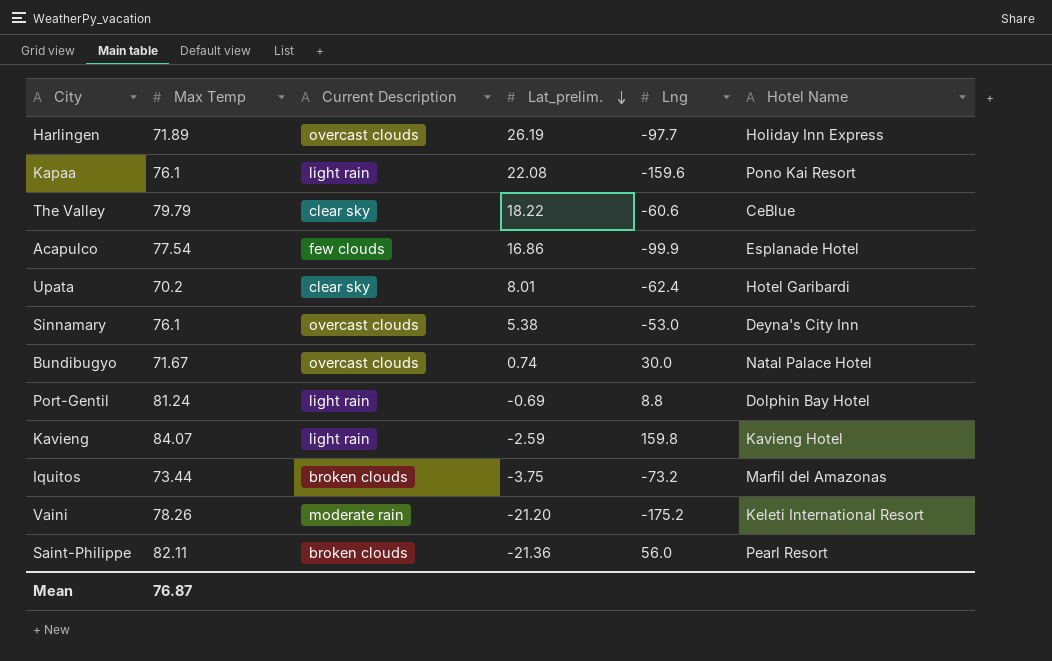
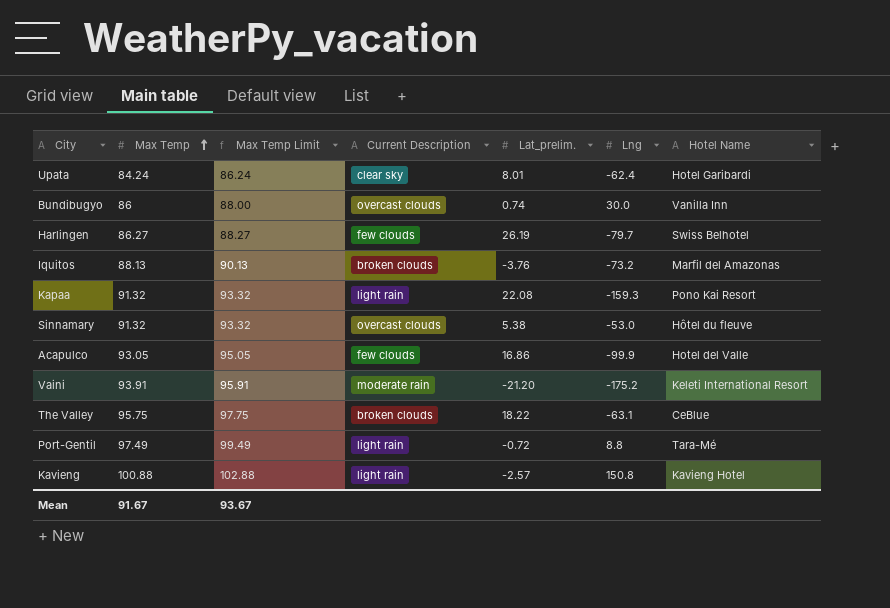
row order: Lat_prelim. descending -> Max Temp ascending
column Max Temp Limit | formula: none -> [Max Temp] + 2
row Saint-Philippe: 82.11 | broken clouds | -21.36 | 56.0 | Pearl Resort -> none
Upata | Max Temp: 70.2 -> 84.24
Bundibugyo | Max Temp: 71.67 -> 86
Bundibugyo | Hotel Name: Natal Palace Hotel -> Vanilla Inn
Harlingen | Max Temp: 71.89 -> 86.27
Harlingen | Current Description: overcast clouds -> few clouds
Harlingen | Lng: -97.7 -> -79.7
Harlingen | Hotel Name: Holiday Inn Express -> Swiss Belhotel
Iquitos | Max Temp: 73.44 -> 88.13
Iquitos | Lat_prelim.: -3.75 -> -3.76
Kapaa | Max Temp: 76.1 -> 91.32
Kapaa | Lng: -159.6 -> -159.3
Sinnamary | Max Temp: 76.1 -> 91.32
Sinnamary | Hotel Name: Deyna's City Inn -> Hôtel du fleuve
Acapulco | Max Temp: 77.54 -> 93.05
Acapulco | Hotel Name: Esplanade Hotel -> Hotel del Valle
Vaini | Max Temp: 78.26 -> 93.91
The Valley | Max Temp: 79.79 -> 95.75
The Valley | Current Description: clear sky -> broken clouds
The Valley | Lng: -60.6 -> -63.1
Port-Gentil | Max Temp: 81.24 -> 97.49
Port-Gentil | Lat_prelim.: -0.69 -> -0.72
Port-Gentil | Hotel Name: Dolphin Bay Hotel -> Tara-Mé
Kavieng | Max Temp: 84.07 -> 100.88
Kavieng | Lat_prelim.: -2.59 -> -2.57
Kavieng | Lng: 159.8 -> 150.8
Mean | Max Temp: 76.87 -> 91.67

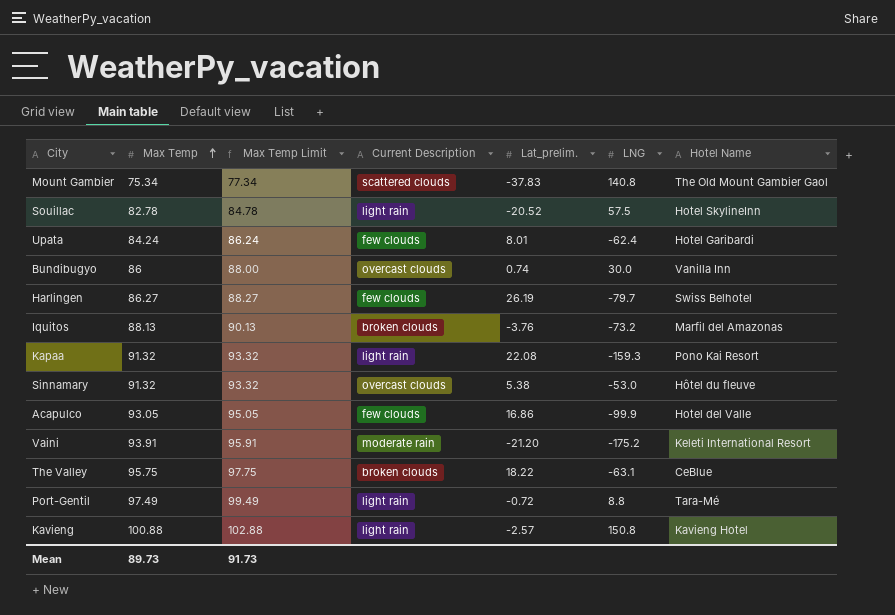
column name: Lng -> LNG
row Mount Gambier: none -> 75.34 | 77.34 | scattered clouds | -37.83 | 140.8 | The Old Mount Gambier Gaol
row Souillac: none -> 82.78 | 84.78 | light rain | -20.52 | 57.5 | Hotel SkylineInn
Upata | Current Description: clear sky -> few clouds
Mean | Max Temp: 91.67 -> 89.73
Mean | Max Temp Limit: 93.67 -> 91.73

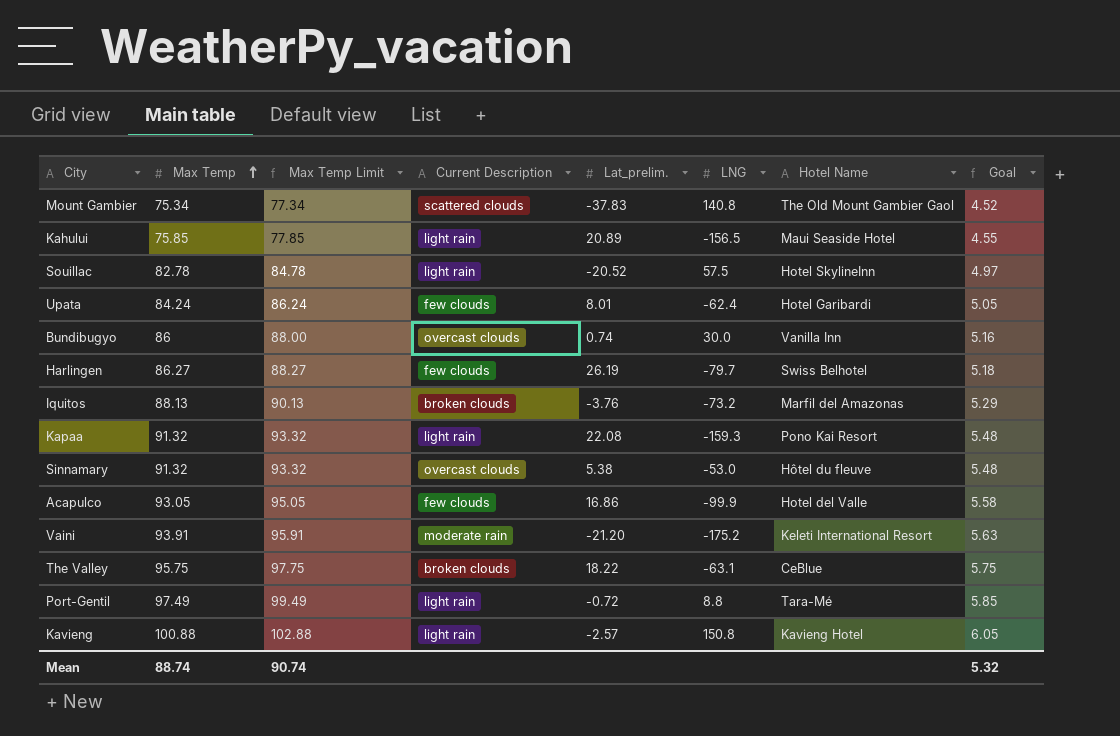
column Goal | formula: none -> [Max Temp] * 0.06
row Kahului: none -> 75.85 | 77.85 | light rain | 20.89 | -156.5 | Maui Seaside Hotel | 4.55
Mean | Max Temp: 89.73 -> 88.74
Mean | Max Temp Limit: 91.73 -> 90.74

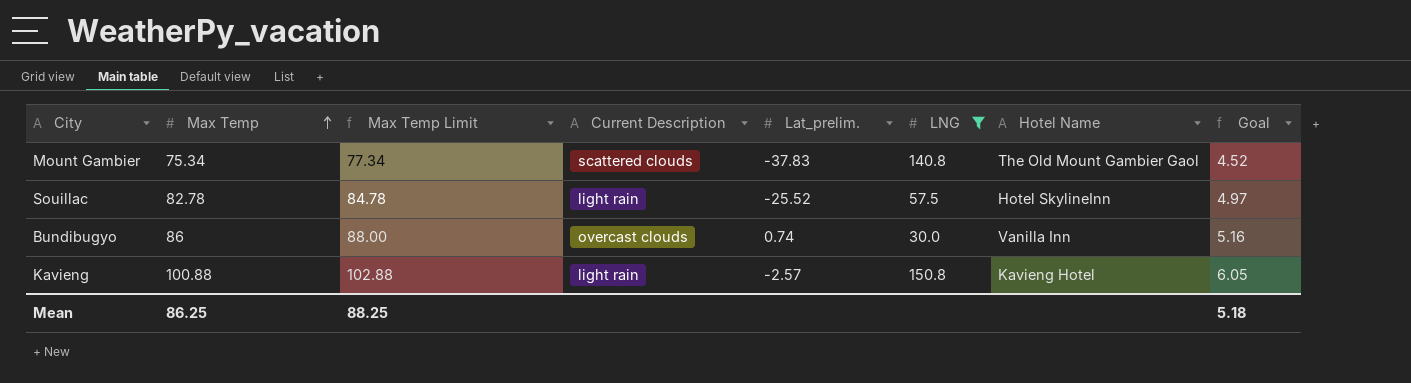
filter: none -> LNG >= 30.0
Souillac | Lat_prelim.: -20.52 -> -25.52
Mean | Max Temp: 88.74 -> 86.25
Mean | Max Temp Limit: 90.74 -> 88.25
Mean | Goal: 5.32 -> 5.18

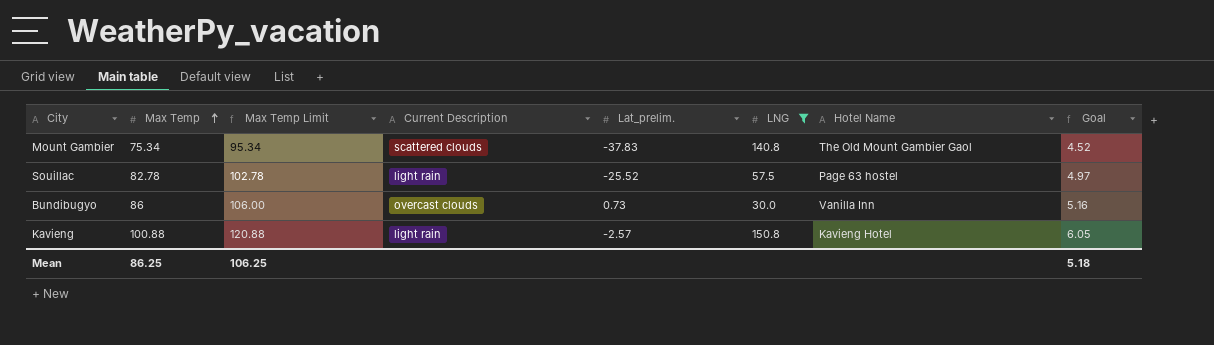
column Max Temp Limit | formula: [Max Temp] + 2 -> [Max Temp] + 20
Souillac | Hotel Name: Hotel SkylineInn -> Page 63 hostel
Bundibugyo | Lat_prelim.: 0.74 -> 0.73
Mean | Max Temp Limit: 88.25 -> 106.25

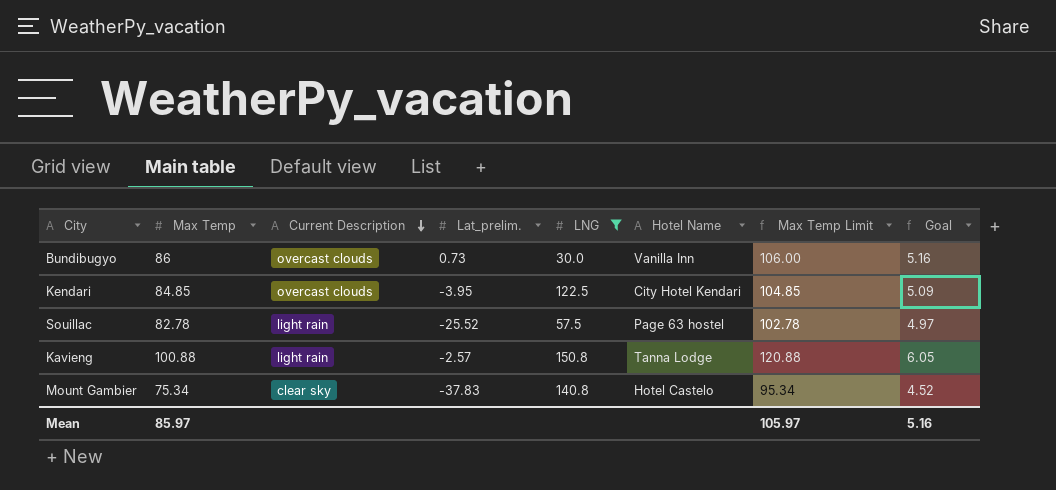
row order: Max Temp ascending -> Current Description descending
column Max Temp Limit | position: 3 -> 7
row Kendari: none -> 84.85 | overcast clouds | -3.95 | 122.5 | City Hotel Kendari | 104.85 | 5.09
Kavieng | Hotel Name: Kavieng Hotel -> Tanna Lodge
Mount Gambier | Current Description: scattered clouds -> clear sky
Mount Gambier | Hotel Name: The Old Mount Gambier Gaol -> Hotel Castelo
Mean | Max Temp: 86.25 -> 85.97
Mean | Max Temp Limit: 106.25 -> 105.97
Mean | Goal: 5.18 -> 5.16

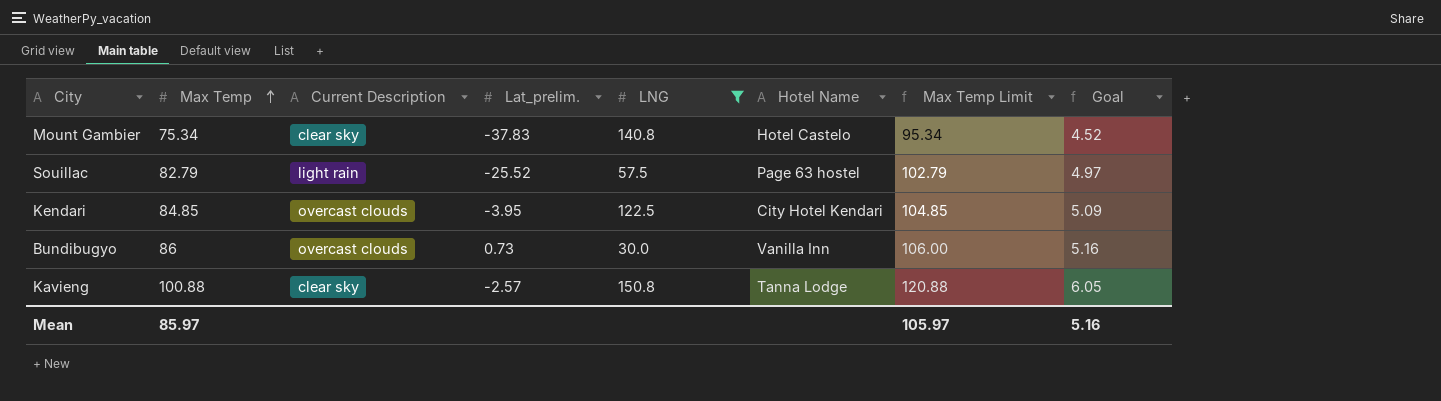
row order: Current Description descending -> Max Temp ascending
Souillac | Max Temp: 82.78 -> 82.79
Souillac | Max Temp Limit: 102.78 -> 102.79
Kavieng | Current Description: light rain -> clear sky

